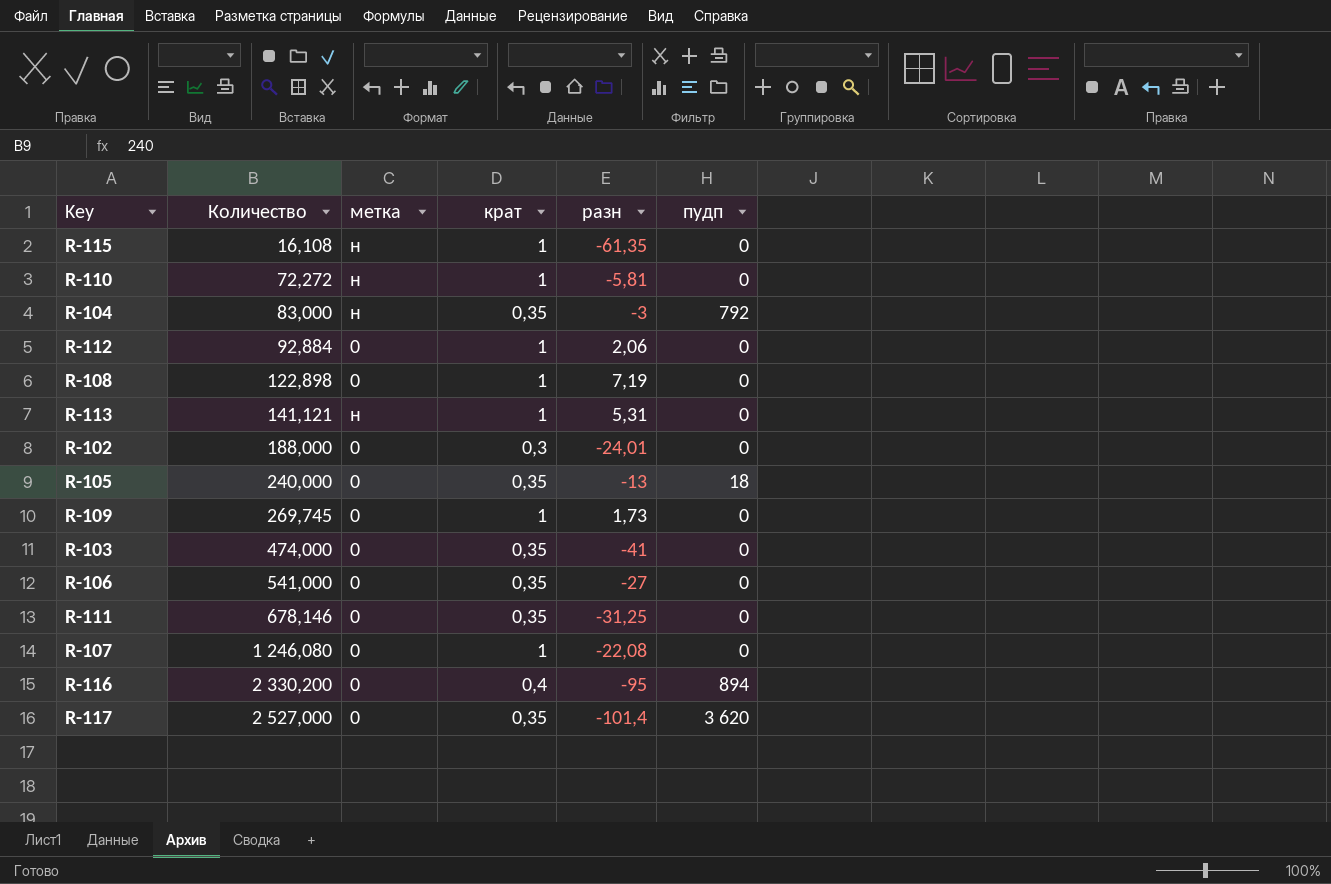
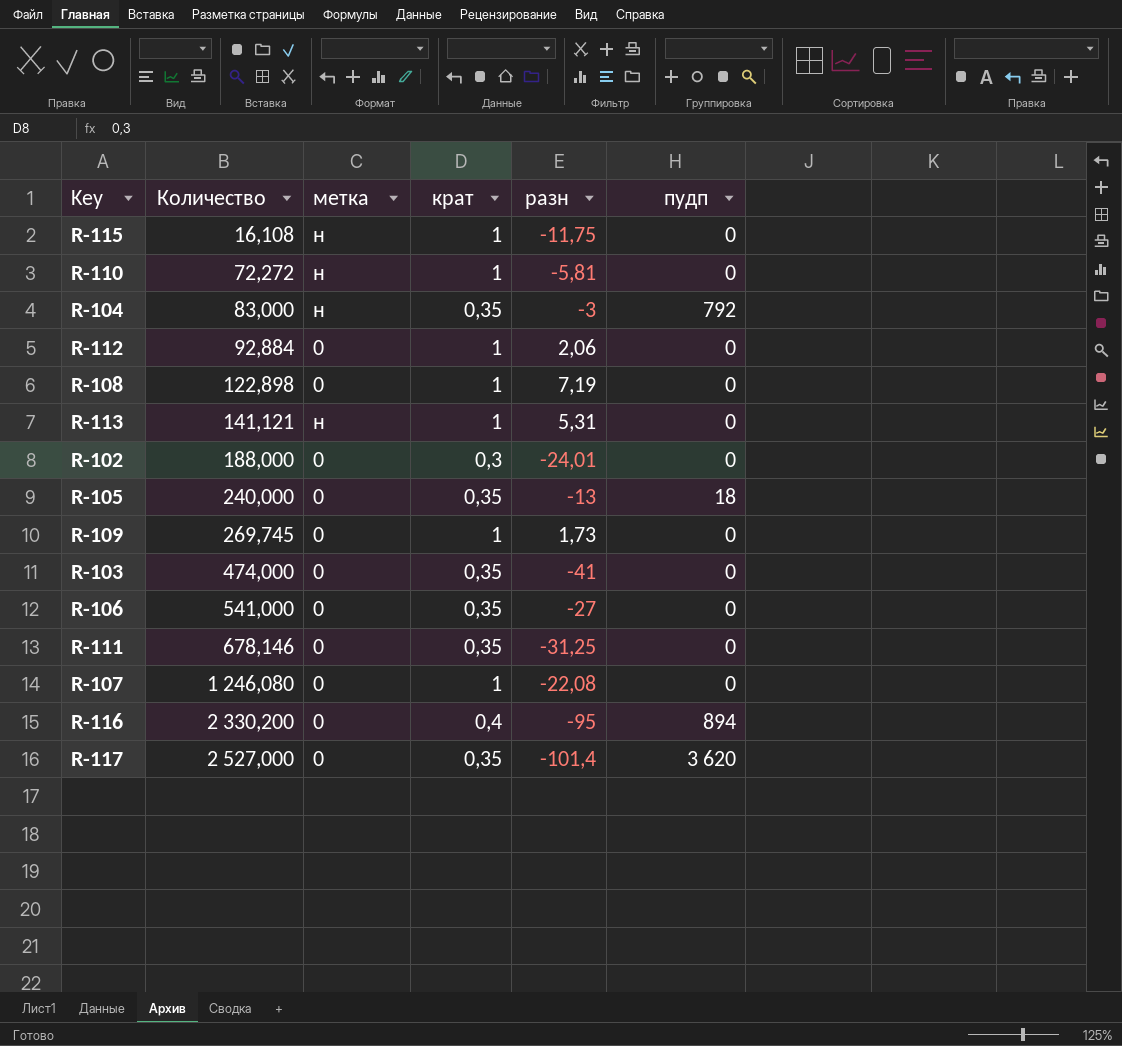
R-115 | разн: -61,35 -> -11,75

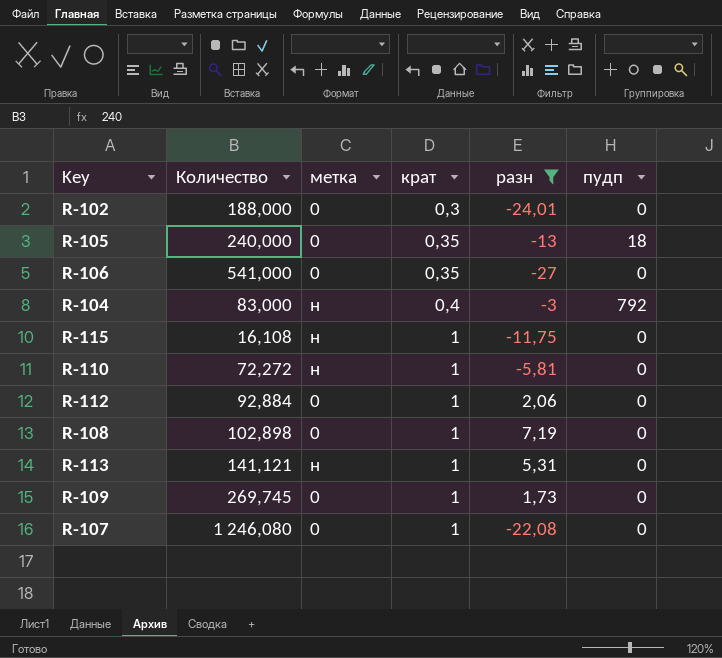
filter: none -> разн >= -27
row order: Количество ascending -> крат ascending
R-104 | крат: 0,35 -> 0,4
R-108 | Количество: 122,898 -> 102,898

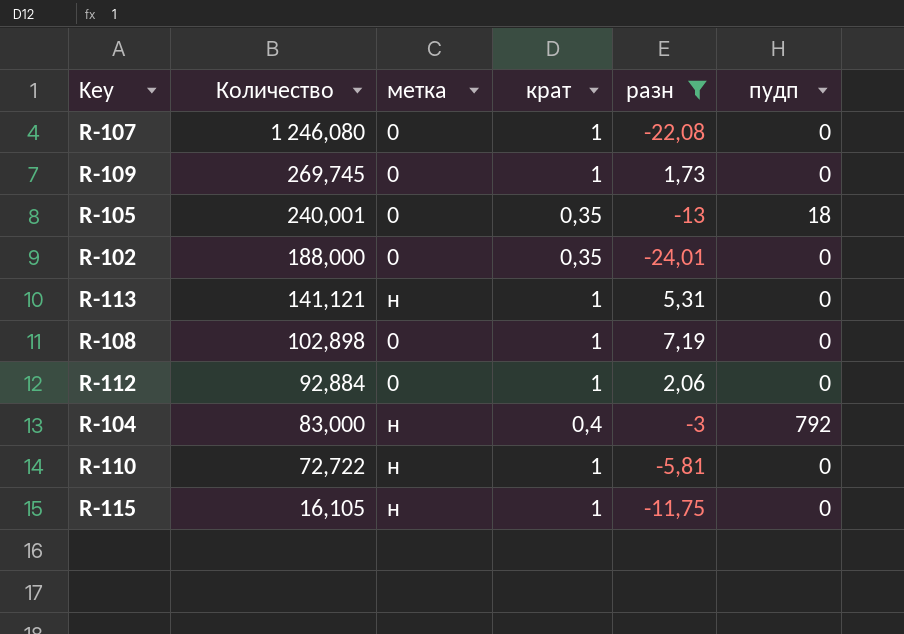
row order: крат ascending -> Количество descending
row R-106: 541,000 | 0 | 0,35 | -27 | 0 -> none
R-105 | Количество: 240,000 -> 240,001
R-102 | крат: 0,3 -> 0,35
R-110 | Количество: 72,272 -> 72,722
R-115 | Количество: 16,108 -> 16,105

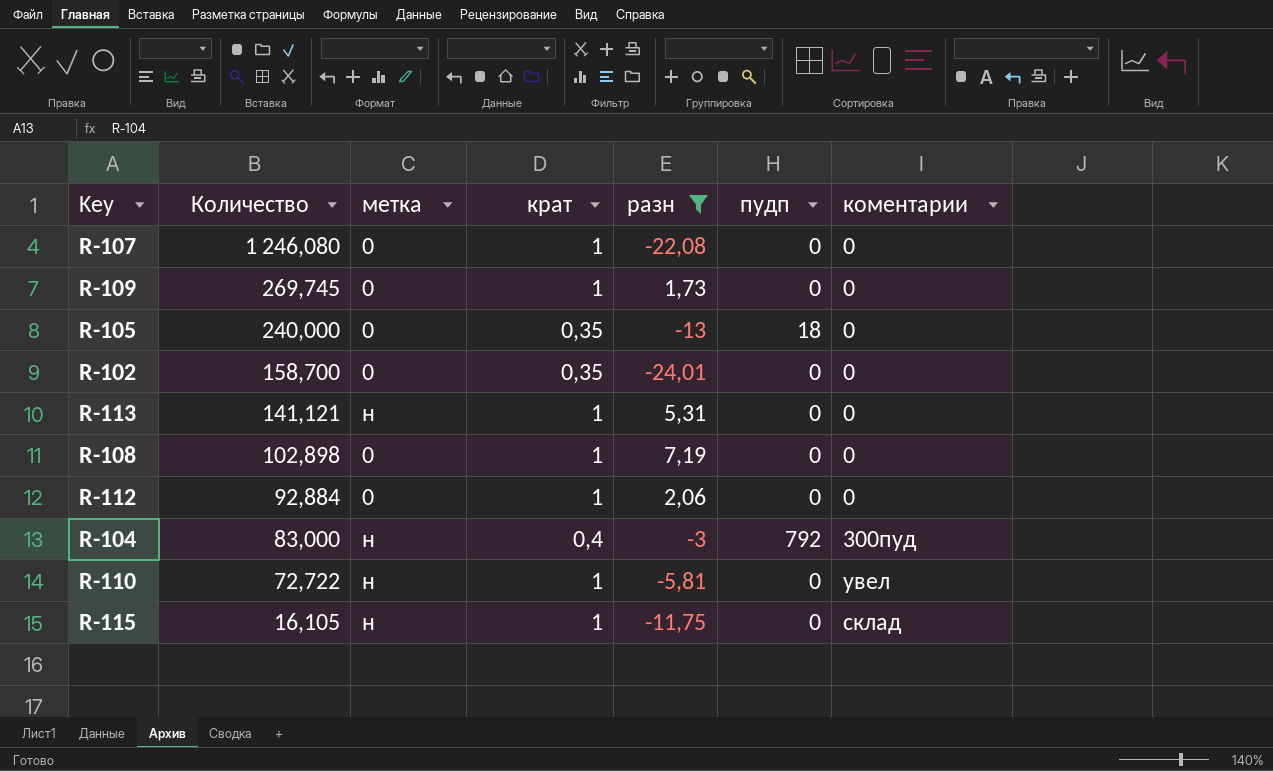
column коментарии | position: none -> 7
R-105 | Количество: 240,001 -> 240,000
R-102 | Количество: 188,000 -> 158,700

